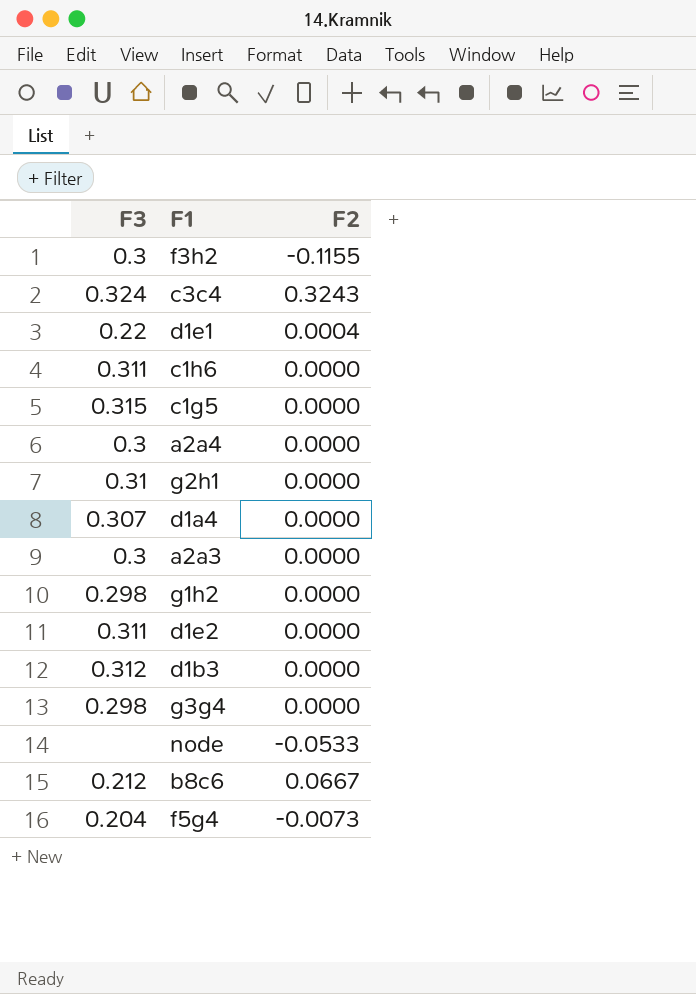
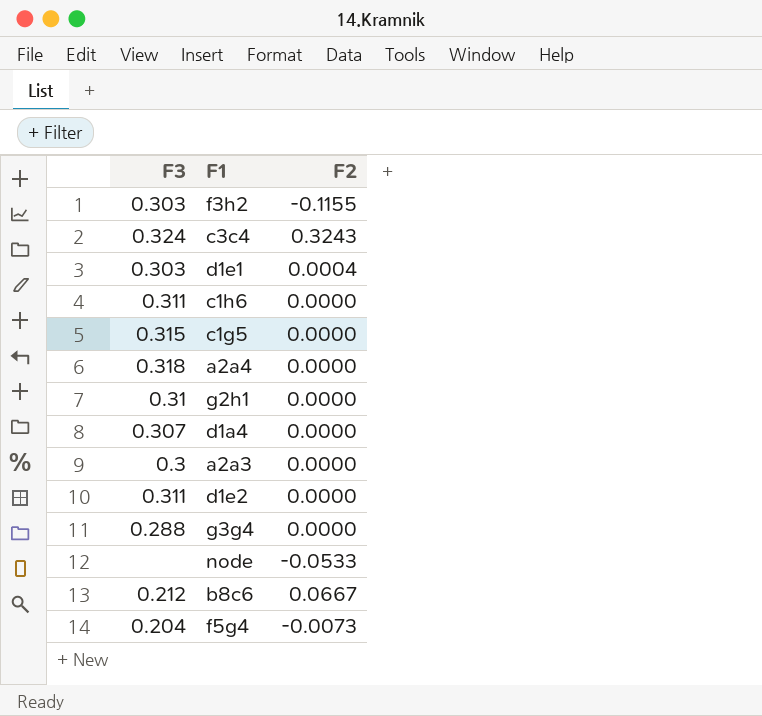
row g1h2: 0.298 | 0.0000 -> none
row d1b3: 0.312 | 0.0000 -> none
f3h2 | F3: 0.3 -> 0.303
d1e1 | F3: 0.22 -> 0.303
a2a4 | F3: 0.3 -> 0.318
g3g4 | F3: 0.298 -> 0.288

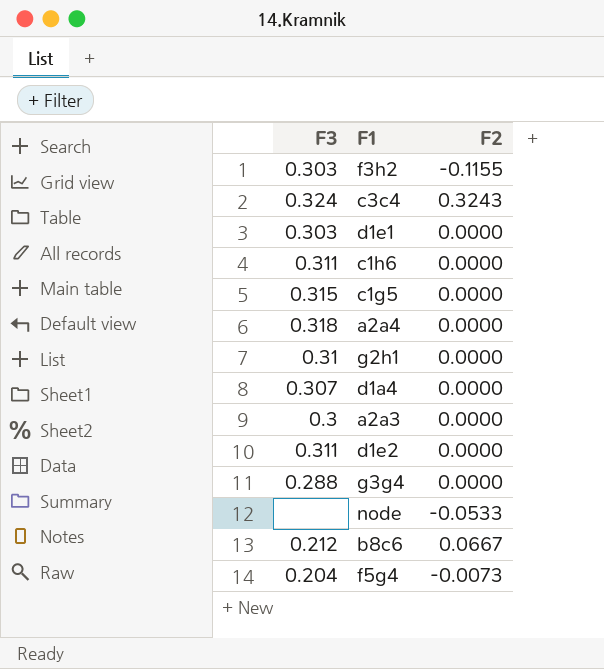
d1e1 | F2: 0.0004 -> 0.0000

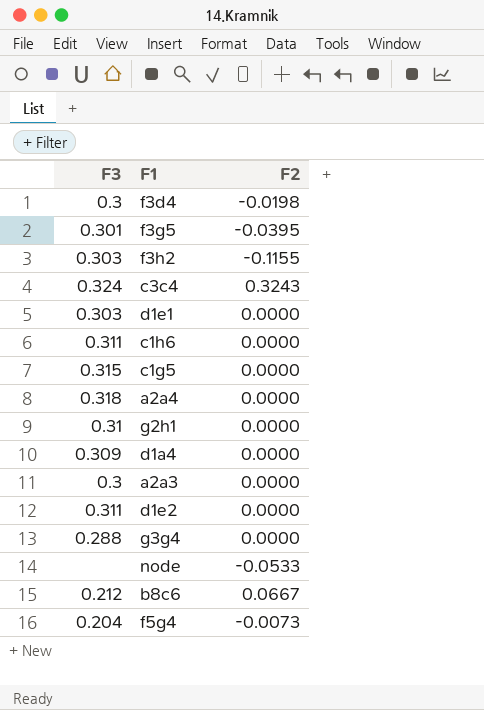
row f3d4: none -> 0.3 | -0.0198
row f3g5: none -> 0.301 | -0.0395
d1a4 | F3: 0.307 -> 0.309

